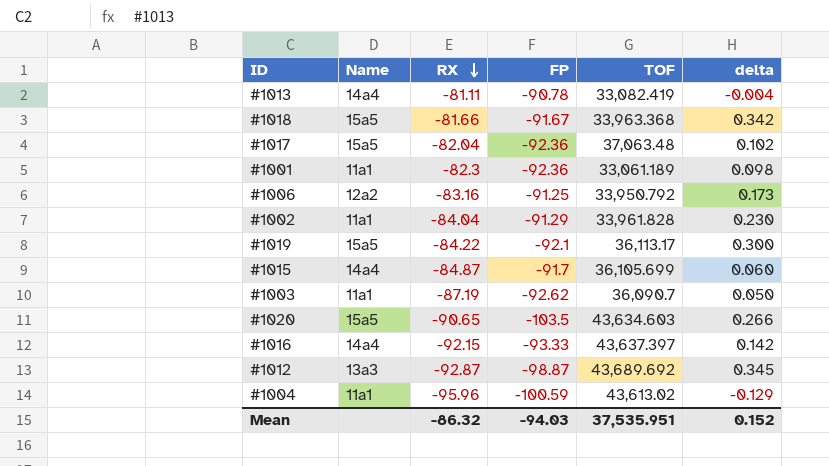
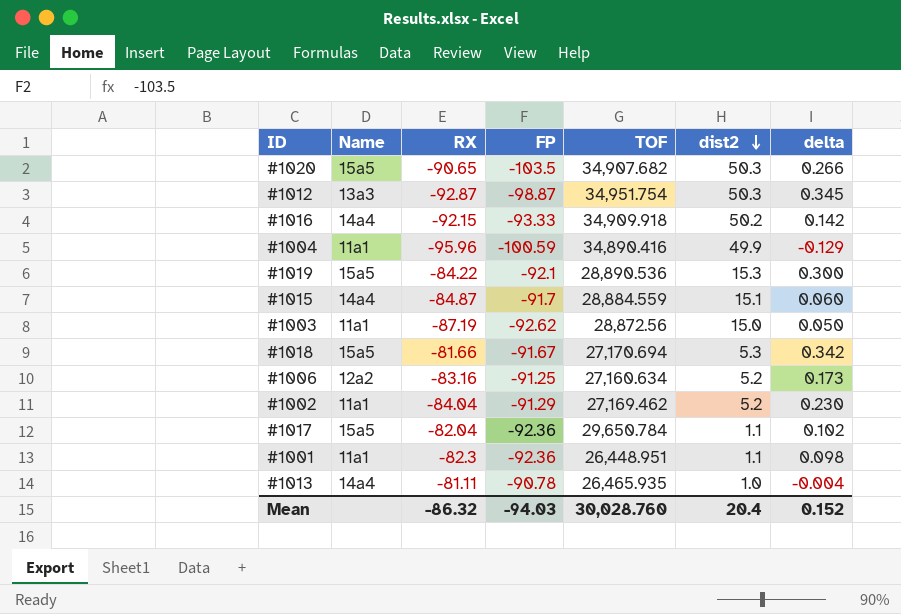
row order: RX descending -> dist2 descending
column dist2 | position: none -> 6
#1020 | TOF: 43,634.603 -> 34,907.682
#1012 | TOF: 43,689.692 -> 34,951.754
#1016 | TOF: 43,637.397 -> 34,909.918
#1004 | TOF: 43,613.02 -> 34,890.416
#1019 | TOF: 36,113.17 -> 28,890.536
#1015 | TOF: 36,105.699 -> 28,884.559
#1003 | TOF: 36,090.7 -> 28,872.56
#1018 | TOF: 33,963.368 -> 27,170.694
#1006 | TOF: 33,950.792 -> 27,160.634
#1002 | TOF: 33,961.828 -> 27,169.462
#1017 | TOF: 37,063.48 -> 29,650.784
#1001 | TOF: 33,061.189 -> 26,448.951
#1013 | TOF: 33,082.419 -> 26,465.935
Mean | TOF: 37,535.951 -> 30,028.760

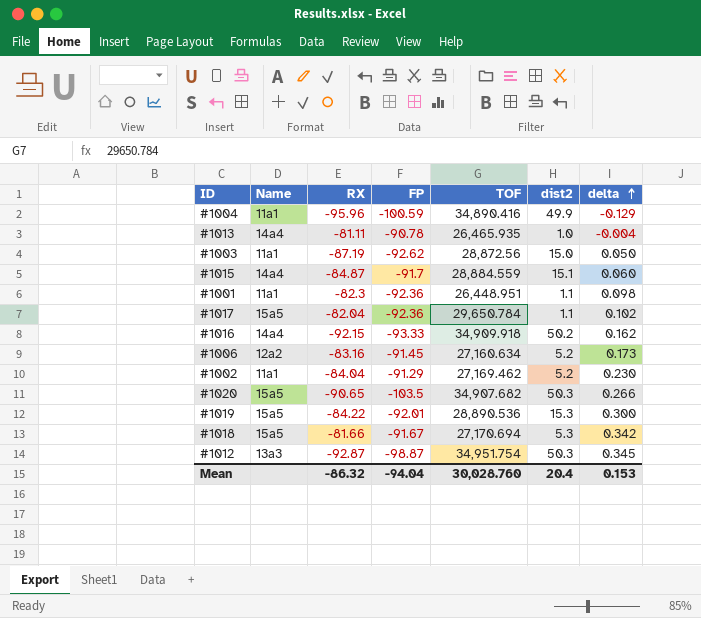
row order: dist2 descending -> delta ascending
#1016 | delta: 0.142 -> 0.162
#1006 | FP: -91.25 -> -91.45
#1019 | FP: -92.1 -> -92.01
Mean | FP: -94.03 -> -94.04
Mean | delta: 0.152 -> 0.153

